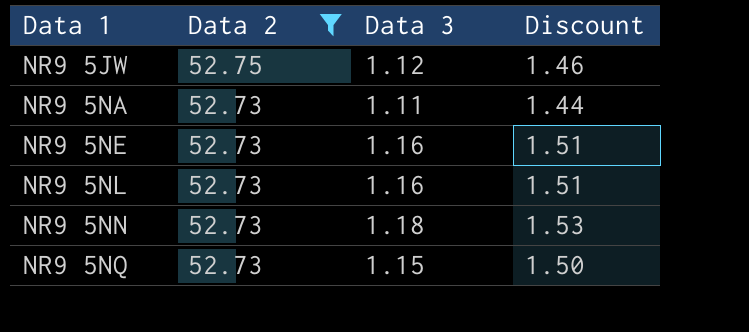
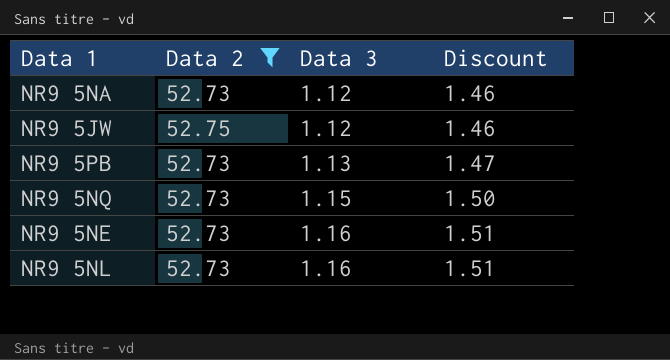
row order: Data 1 ascending -> Data 3 ascending
row NR9 5NN: 52.73 | 1.18 | 1.53 -> none
NR9 5NA | Data 3: 1.11 -> 1.12
NR9 5NA | Discount: 1.44 -> 1.46
row NR9 5PB: none -> 52.73 | 1.13 | 1.47

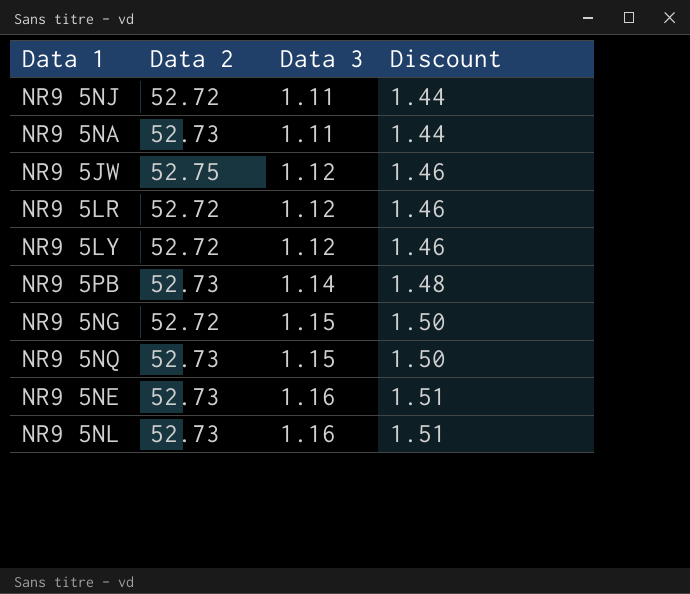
filter: Data 2 != 52.72 -> none
NR9 5NA | Data 3: 1.12 -> 1.11
NR9 5NA | Discount: 1.46 -> 1.44
NR9 5PB | Data 3: 1.13 -> 1.14
NR9 5PB | Discount: 1.47 -> 1.48

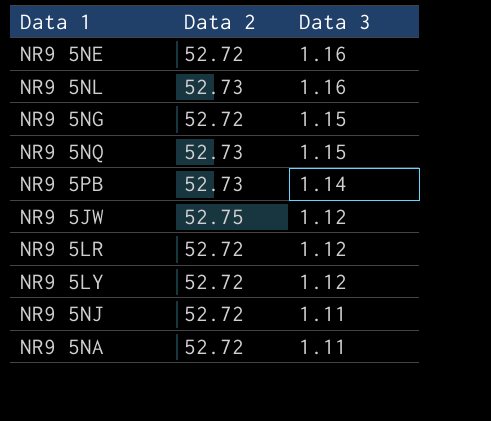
row order: Data 3 ascending -> Data 3 descending
column Discount | formula: [Data 3] * 1.3 -> none
NR9 5NE | Data 2: 52.73 -> 52.72
NR9 5NA | Data 2: 52.73 -> 52.72

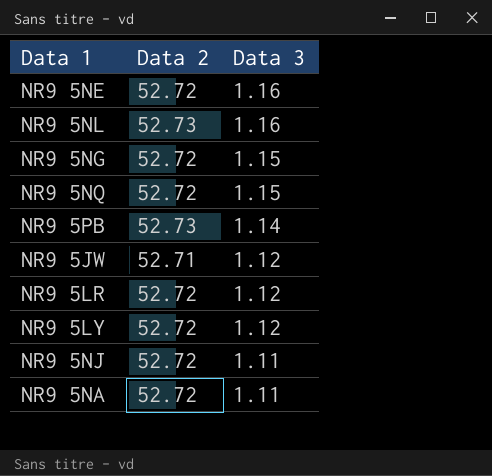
NR9 5NQ | Data 2: 52.73 -> 52.72
NR9 5JW | Data 2: 52.75 -> 52.71

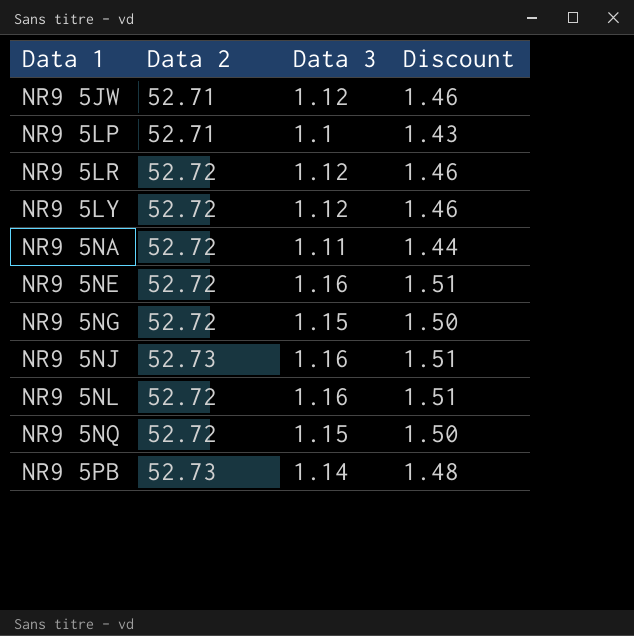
row order: Data 3 descending -> Data 1 ascending
column Discount | formula: none -> [Data 3] * 1.3
row NR9 5LP: none -> 52.71 | 1.1 | 1.43
NR9 5NJ | Data 2: 52.72 -> 52.73
NR9 5NJ | Data 3: 1.11 -> 1.16
NR9 5NL | Data 2: 52.73 -> 52.72

